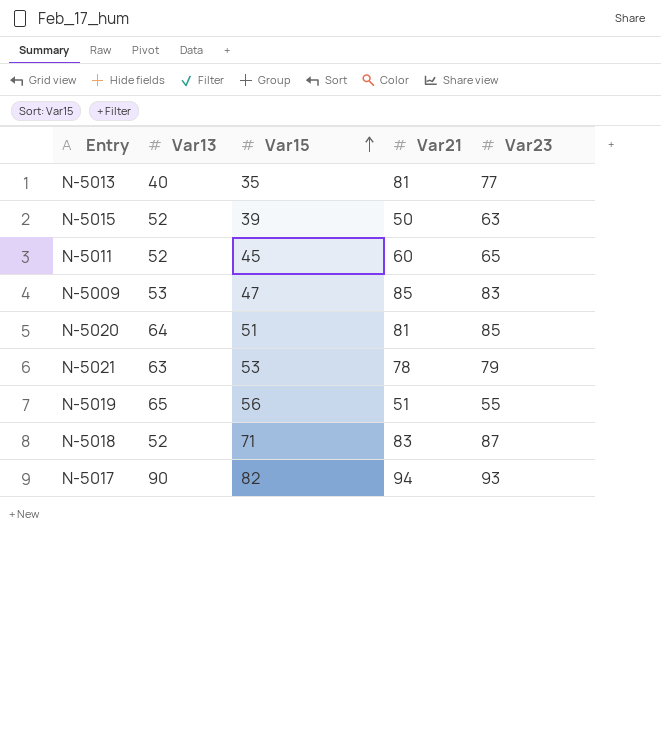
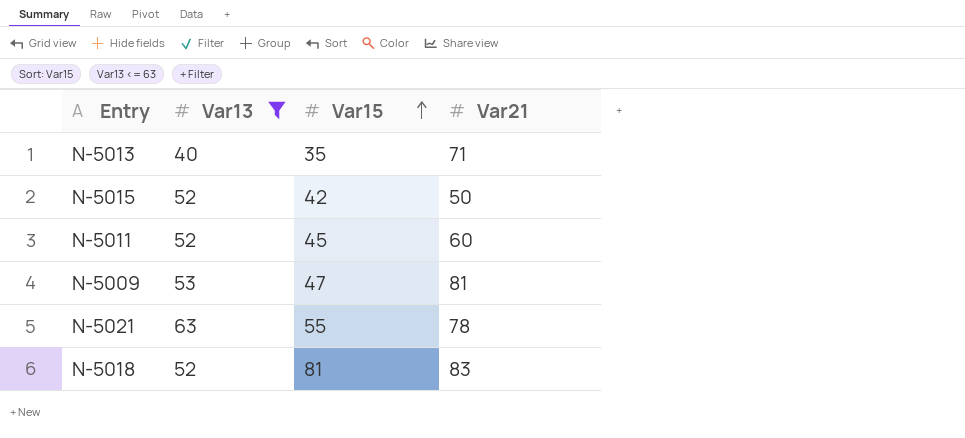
filter: none -> Var13 <= 63
column Var23 | position: 5 -> none
N-5013 | Var21: 81 -> 71
N-5015 | Var15: 39 -> 42
N-5009 | Var21: 85 -> 81
N-5021 | Var15: 53 -> 55
N-5018 | Var15: 71 -> 81

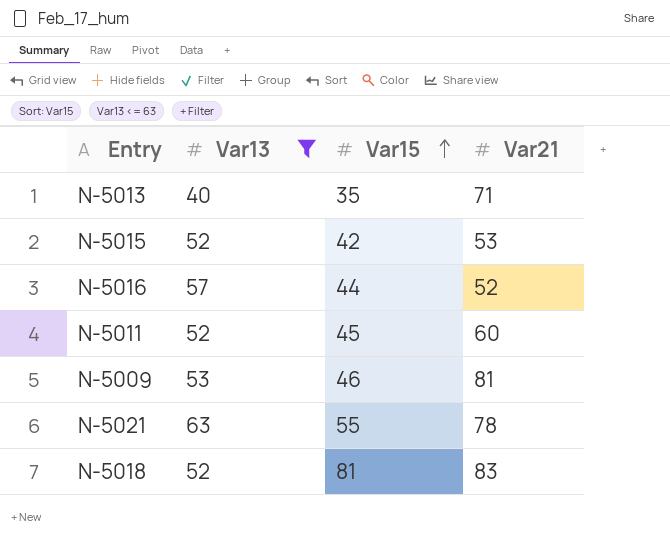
N-5015 | Var21: 50 -> 53
row N-5016: none -> 57 | 44 | 52
N-5009 | Var15: 47 -> 46

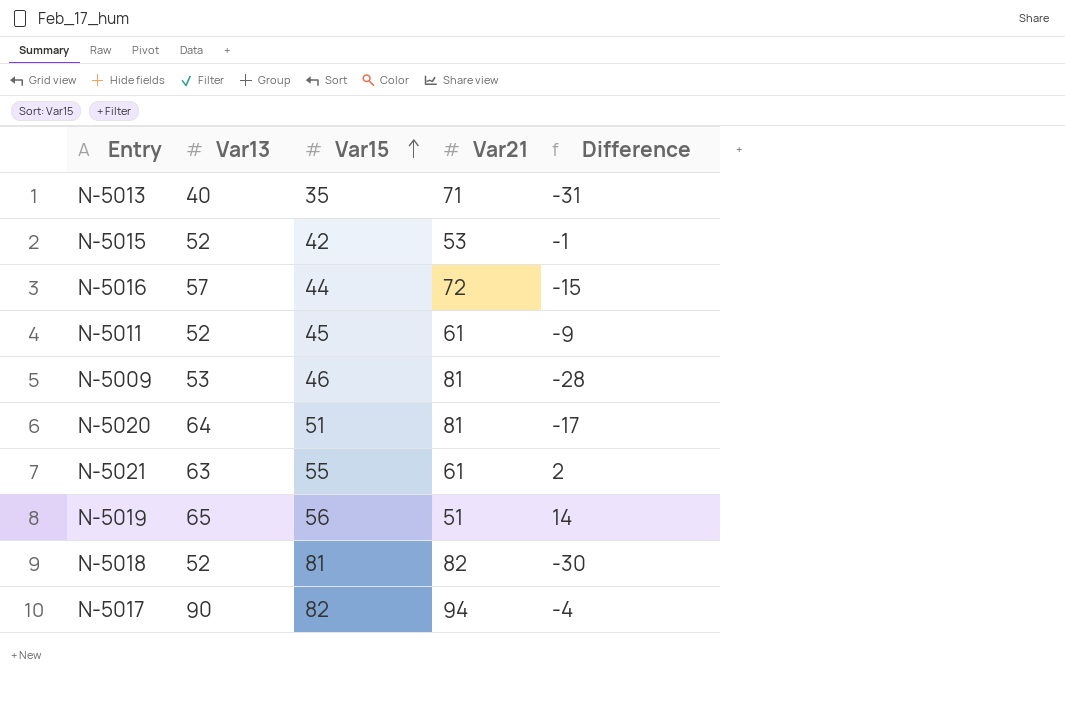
filter: Var13 <= 63 -> none
column Difference | formula: none -> [Var13] - [Var21]
N-5016 | Var21: 52 -> 72
N-5011 | Var21: 60 -> 61
N-5021 | Var21: 78 -> 61
N-5018 | Var21: 83 -> 82

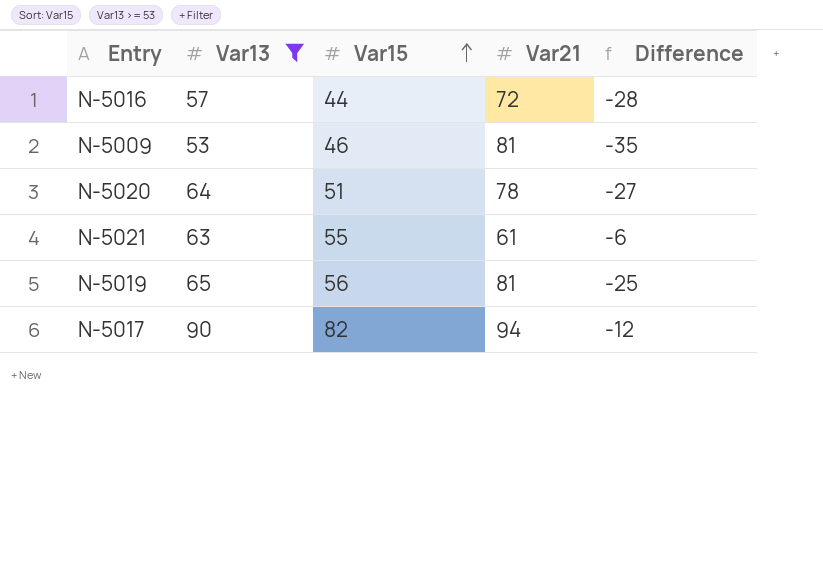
filter: none -> Var13 >= 53
column Difference | formula: [Var13] - [Var21] -> [Var15] - [Var21]
N-5020 | Var21: 81 -> 78
N-5019 | Var21: 51 -> 81

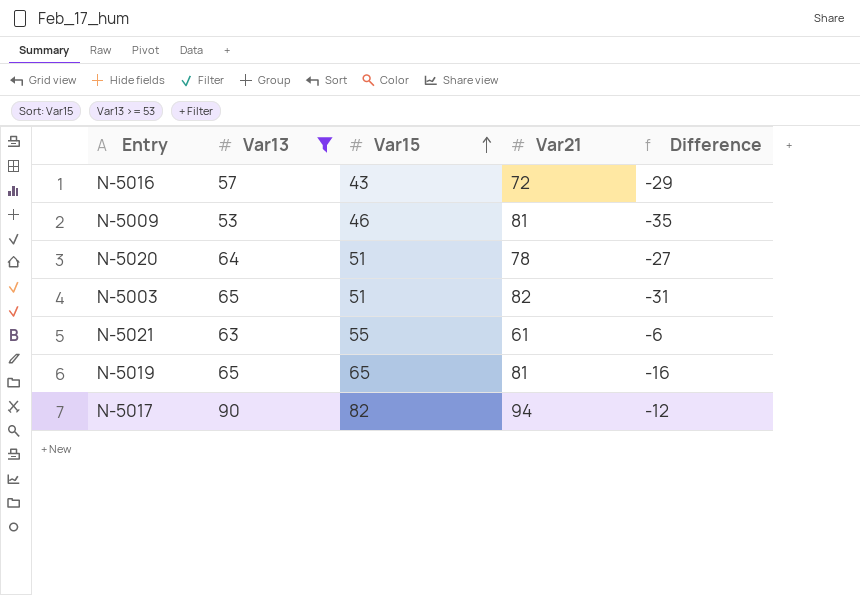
N-5016 | Var15: 44 -> 43
N-5016 | Difference: -28 -> -29
row N-5003: none -> 65 | 51 | 82 | -31
N-5019 | Var15: 56 -> 65
N-5019 | Difference: -25 -> -16

